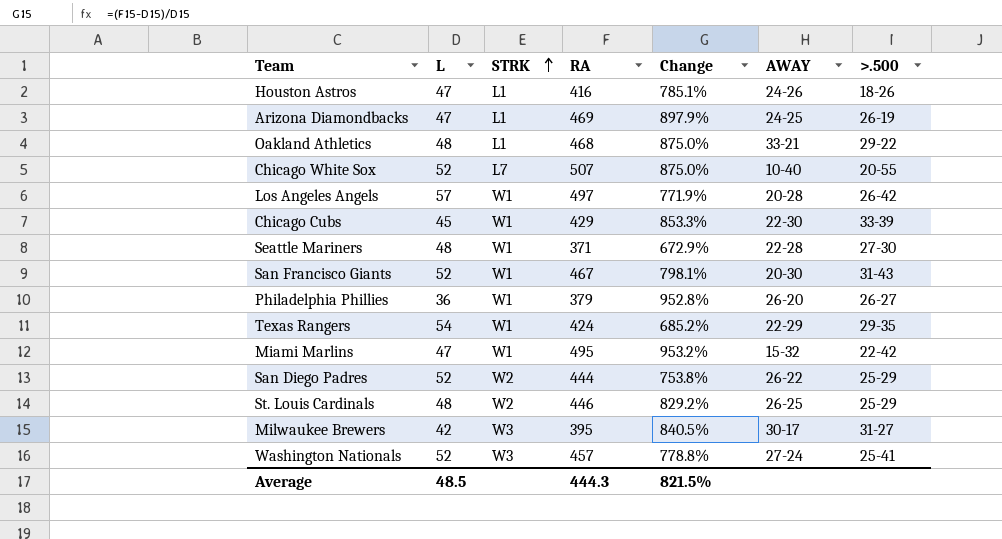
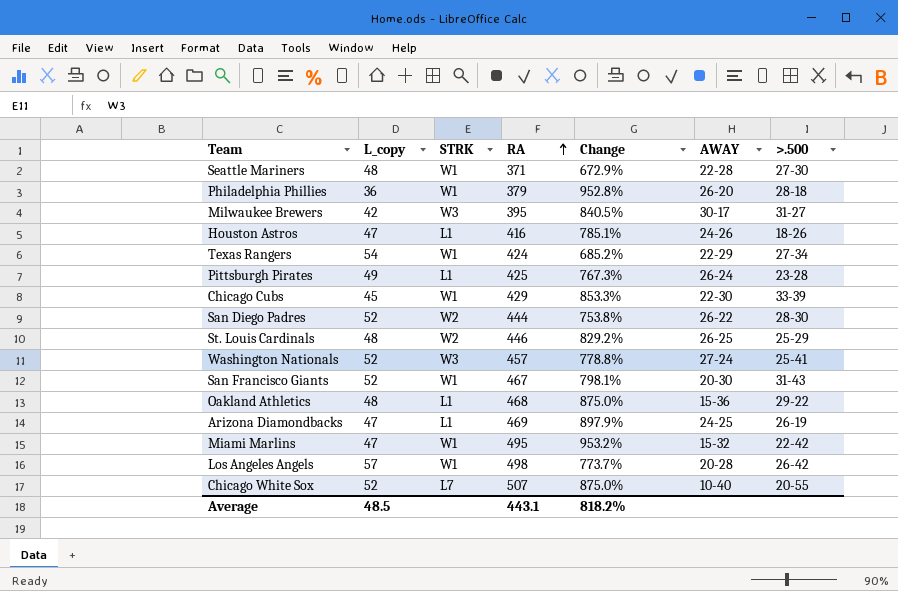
row order: STRK ascending -> RA ascending
column name: L -> L_copy
Philadelphia Phillies | >.500: 26-27 -> 28-18
Texas Rangers | >.500: 29-35 -> 27-34
row Pittsburgh Pirates: none -> 49 | L1 | 425 | 767.3% | 26-24 | 23-28
San Diego Padres | >.500: 25-29 -> 28-30
Oakland Athletics | AWAY: 33-21 -> 15-36
Los Angeles Angels | RA: 497 -> 498
Los Angeles Angels | Change: 771.9% -> 773.7%
Average | RA: 444.3 -> 443.1
Average | Change: 821.5% -> 818.2%

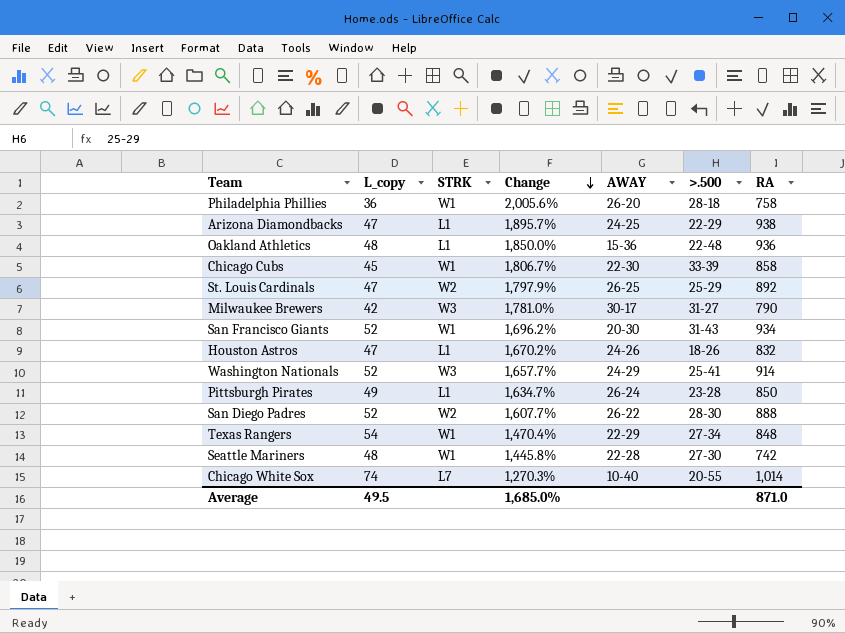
row order: RA ascending -> Change descending
column RA | position: 4 -> 7
row Miami Marlins: 47 | W1 | 495 | 953.2% | 15-32 | 22-42 -> none
row Los Angeles Angels: 57 | W1 | 498 | 773.7% | 20-28 | 26-42 -> none
Philadelphia Phillies | Change: 952.8% -> 2,005.6%
Philadelphia Phillies | RA: 379 -> 758
Arizona Diamondbacks | Change: 897.9% -> 1,895.7%
Arizona Diamondbacks | >.500: 26-19 -> 22-29
Arizona Diamondbacks | RA: 469 -> 938
Oakland Athletics | Change: 875.0% -> 1,850.0%
Oakland Athletics | >.500: 29-22 -> 22-48
Oakland Athletics | RA: 468 -> 936
Chicago Cubs | Change: 853.3% -> 1,806.7%
Chicago Cubs | RA: 429 -> 858
St. Louis Cardinals | L_copy: 48 -> 47
St. Louis Cardinals | Change: 829.2% -> 1,797.9%
St. Louis Cardinals | RA: 446 -> 892
Milwaukee Brewers | Change: 840.5% -> 1,781.0%
Milwaukee Brewers | RA: 395 -> 790
San Francisco Giants | Change: 798.1% -> 1,696.2%
San Francisco Giants | RA: 467 -> 934
Houston Astros | Change: 785.1% -> 1,670.2%
Houston Astros | RA: 416 -> 832
Washington Nationals | Change: 778.8% -> 1,657.7%
Washington Nationals | AWAY: 27-24 -> 24-29
Washington Nationals | RA: 457 -> 914
Pittsburgh Pirates | Change: 767.3% -> 1,634.7%
Pittsburgh Pirates | RA: 425 -> 850
San Diego Padres | Change: 753.8% -> 1,607.7%
San Diego Padres | RA: 444 -> 888
Texas Rangers | Change: 685.2% -> 1,470.4%
Texas Rangers | RA: 424 -> 848
Seattle Mariners | Change: 672.9% -> 1,445.8%
Seattle Mariners | RA: 371 -> 742
Chicago White Sox | L_copy: 52 -> 74
Chicago White Sox | Change: 875.0% -> 1,270.3%
Chicago White Sox | RA: 507 -> 1,014
Average | L_copy: 48.5 -> 49.5
Average | Change: 818.2% -> 1,685.0%
Average | RA: 443.1 -> 871.0

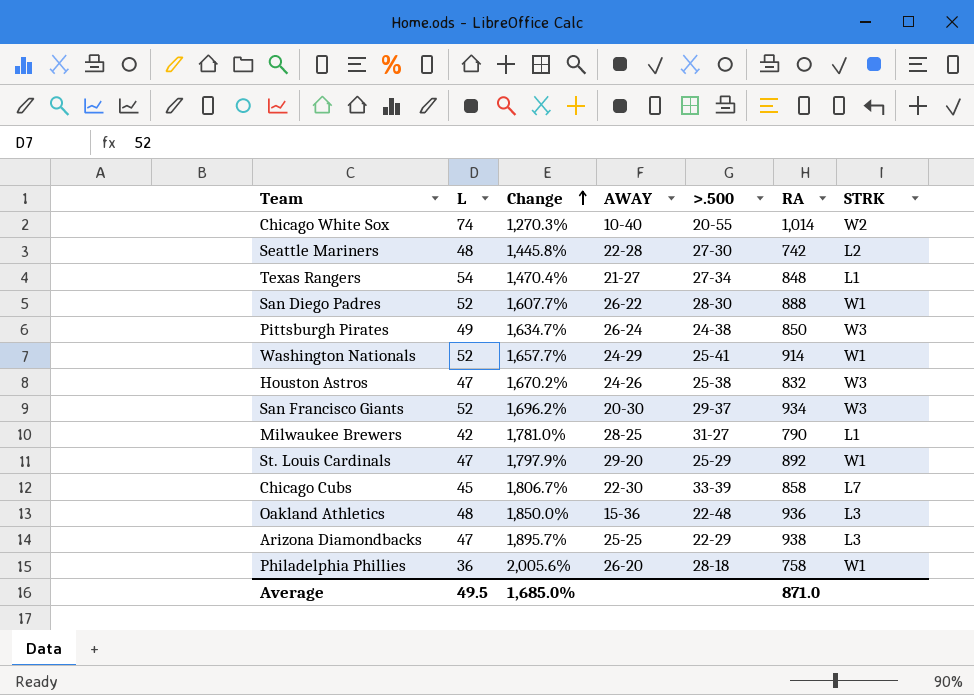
row order: Change descending -> Change ascending
column name: L_copy -> L
column STRK | position: 3 -> 7
Chicago White Sox | STRK: L7 -> W2
Seattle Mariners | STRK: W1 -> L2
Texas Rangers | AWAY: 22-29 -> 21-27
Texas Rangers | STRK: W1 -> L1
San Diego Padres | STRK: W2 -> W1
Pittsburgh Pirates | >.500: 23-28 -> 24-38
Pittsburgh Pirates | STRK: L1 -> W3
Washington Nationals | STRK: W3 -> W1
Houston Astros | >.500: 18-26 -> 25-38
Houston Astros | STRK: L1 -> W3
San Francisco Giants | >.500: 31-43 -> 29-37
San Francisco Giants | STRK: W1 -> W3
Milwaukee Brewers | AWAY: 30-17 -> 28-25
Milwaukee Brewers | STRK: W3 -> L1
St. Louis Cardinals | AWAY: 26-25 -> 29-20
St. Louis Cardinals | STRK: W2 -> W1
Chicago Cubs | STRK: W1 -> L7
Oakland Athletics | STRK: L1 -> L3
Arizona Diamondbacks | AWAY: 24-25 -> 25-25
Arizona Diamondbacks | STRK: L1 -> L3

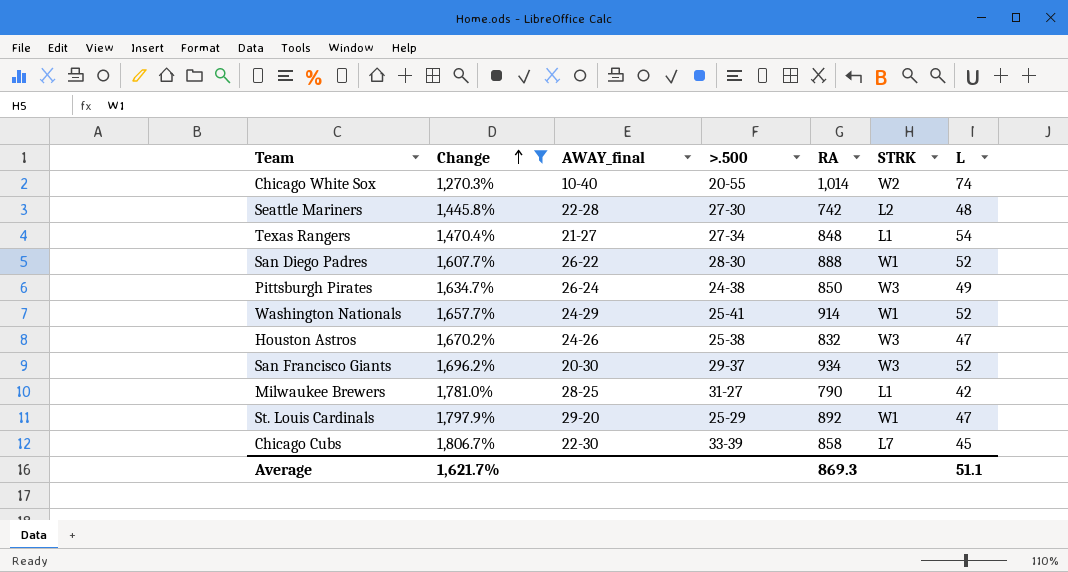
filter: none -> Change <= 1,806.7%
column name: AWAY -> AWAY_final
column L | position: 2 -> 7
Average | Change: 1,685.0% -> 1,621.7%
Average | RA: 871.0 -> 869.3
Average | L: 49.5 -> 51.1

